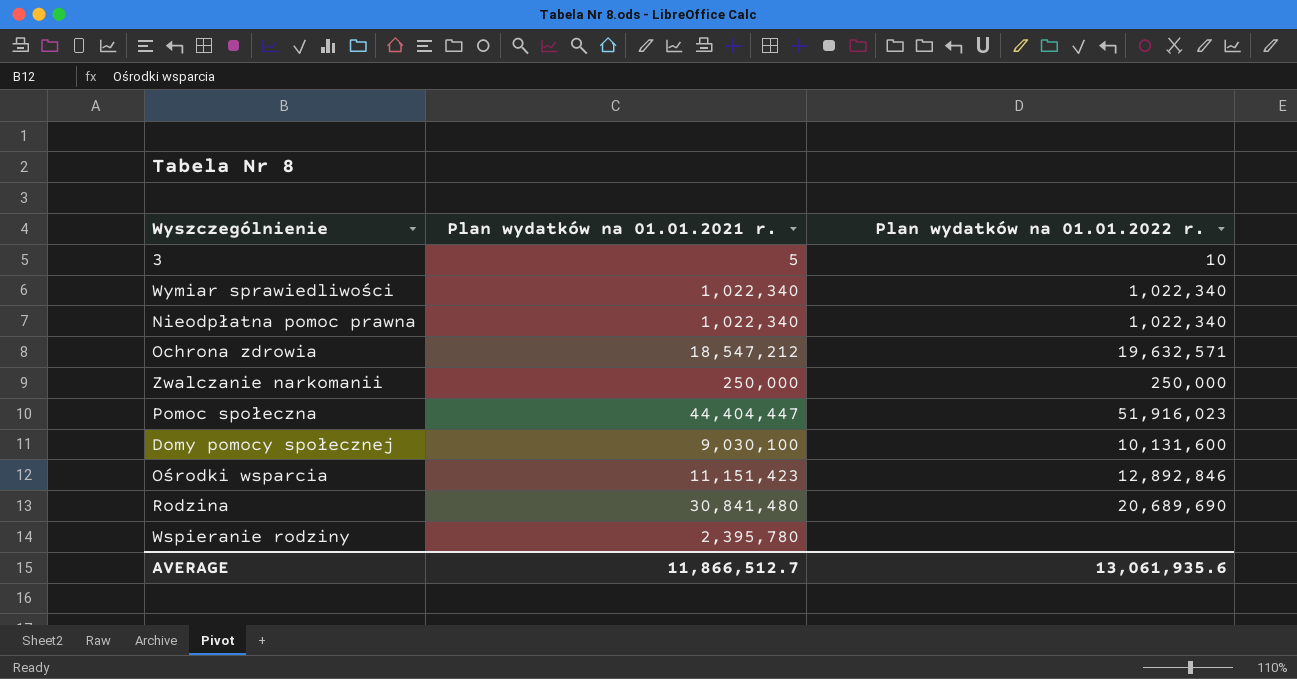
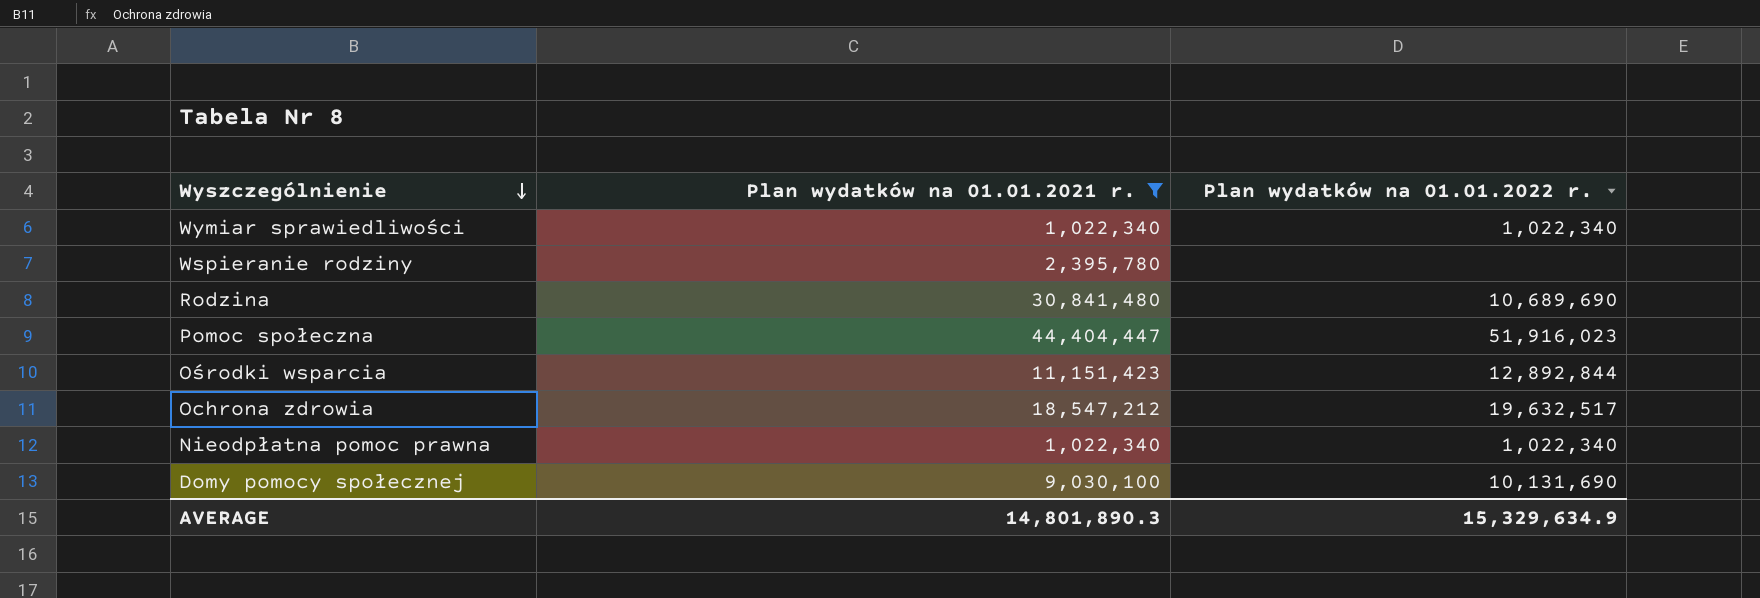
filter: none -> Plan wydatków na 01.01.2021 r. >= 1,022,340
row order: none -> Wyszczególnienie descending
Rodzina | Plan wydatków na 01.01.2022 r.: 20,689,690 -> 10,689,690
Ośrodki wsparcia | Plan wydatków na 01.01.2022 r.: 12,892,846 -> 12,892,844
Ochrona zdrowia | Plan wydatków na 01.01.2022 r.: 19,632,571 -> 19,632,517
Domy pomocy społecznej | Plan wydatków na 01.01.2022 r.: 10,131,600 -> 10,131,690
AVERAGE | Plan wydatków na 01.01.2021 r.: 11,866,512.7 -> 14,801,890.3
AVERAGE | Plan wydatków na 01.01.2022 r.: 13,061,935.6 -> 15,329,634.9

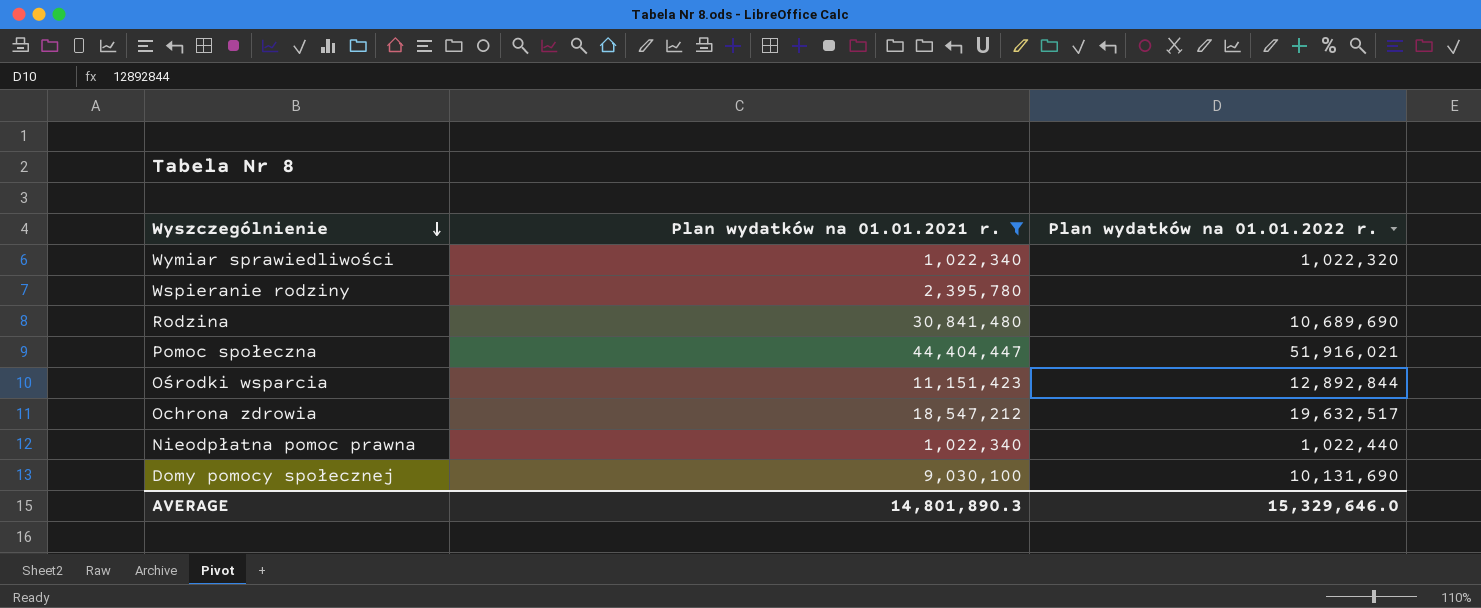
Wymiar sprawiedliwości | Plan wydatków na 01.01.2022 r.: 1,022,340 -> 1,022,320
Pomoc społeczna | Plan wydatków na 01.01.2022 r.: 51,916,023 -> 51,916,021
Nieodpłatna pomoc prawna | Plan wydatków na 01.01.2022 r.: 1,022,340 -> 1,022,440
AVERAGE | Plan wydatków na 01.01.2022 r.: 15,329,634.9 -> 15,329,646.0

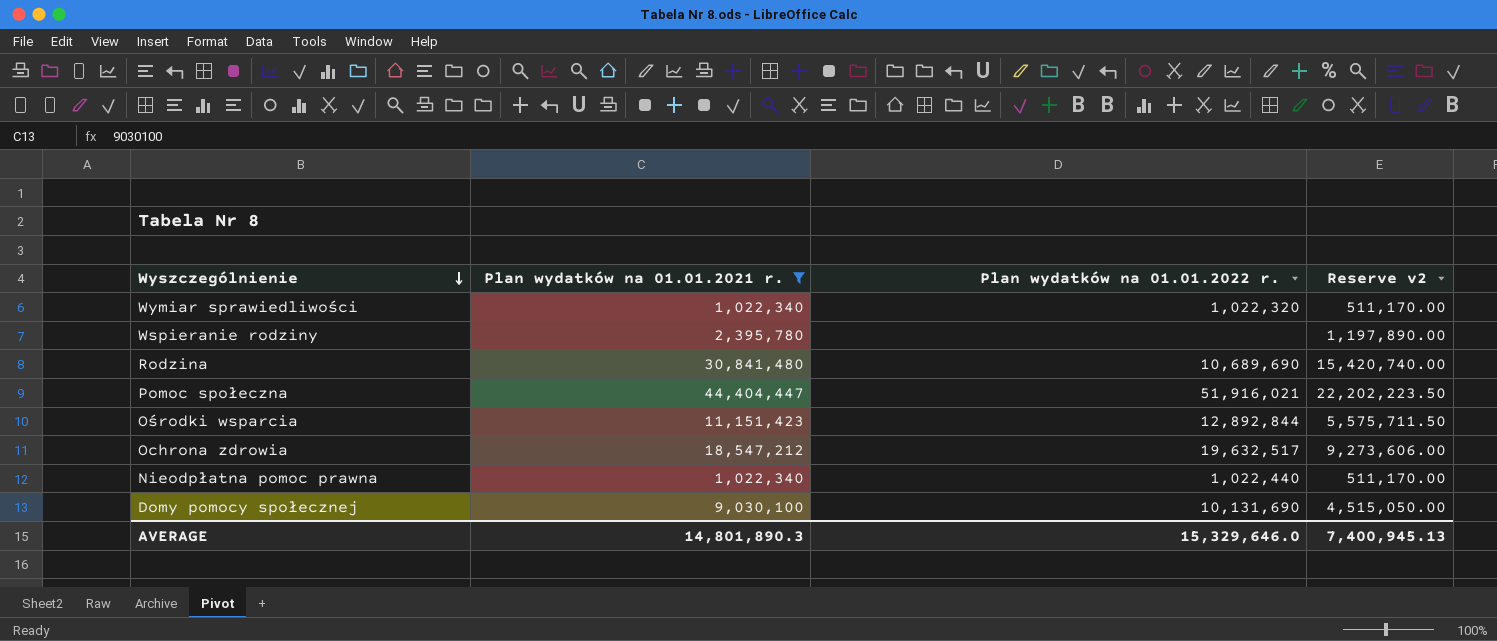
column Reserve v2 | formula: none -> [Plan wydatków na 01.01.2021 r.] * 0.5

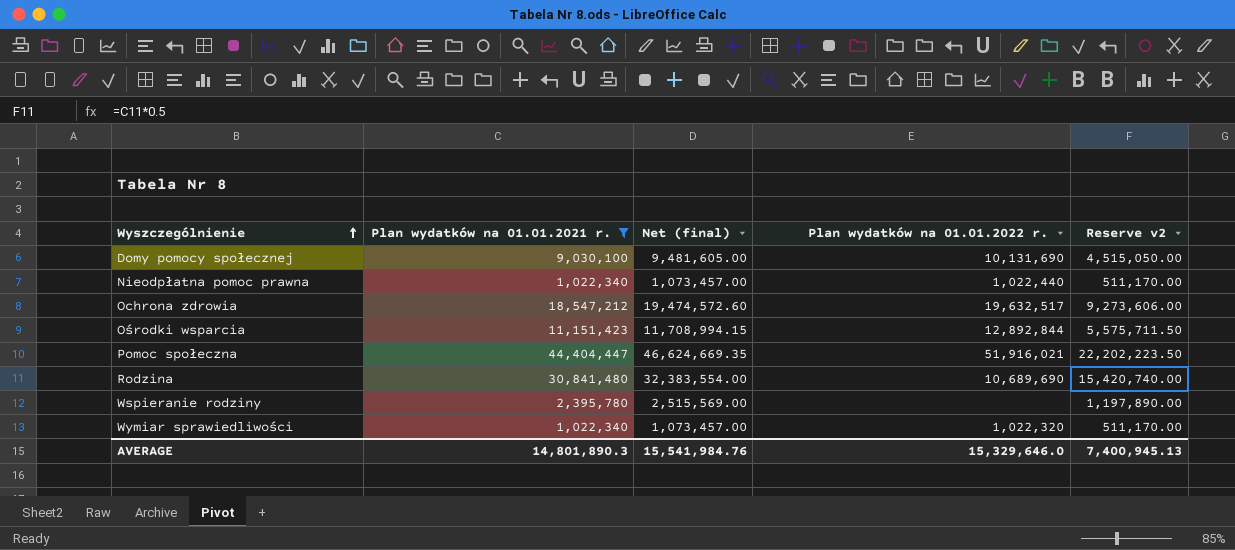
row order: Wyszczególnienie descending -> Wyszczególnienie ascending
column Net (final) | formula: none -> [Plan wydatków na 01.01.2021 r.] * 1.05

